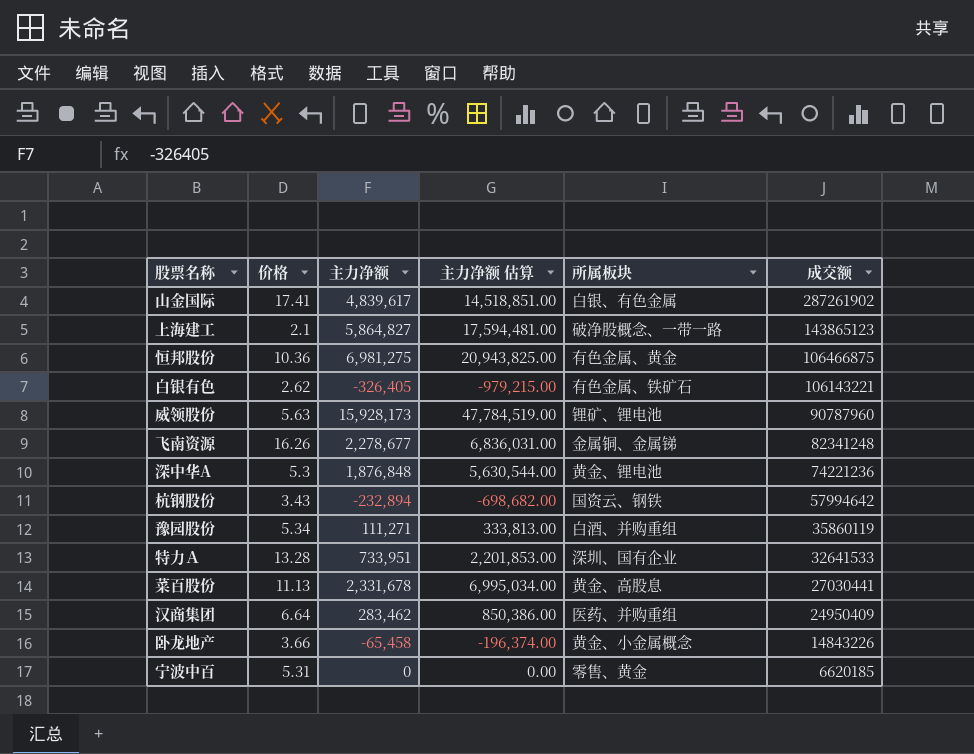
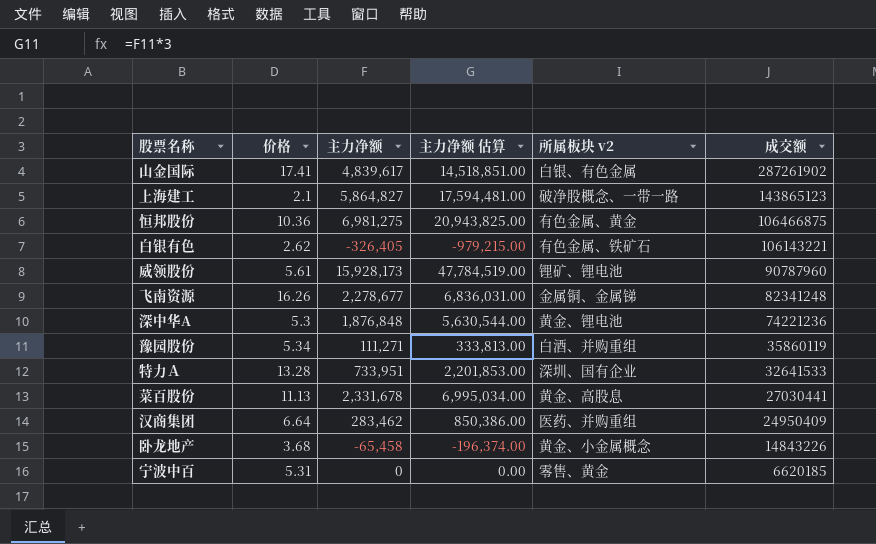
column name: 所属板块 -> 所属板块 v2
row 杭钢股份: 3.43 | -232,894 | -698,682.00 | 国资云、钢铁 | 57994642 -> none
威领股份 | 价格: 5.63 -> 5.61
卧龙地产 | 价格: 3.66 -> 3.68

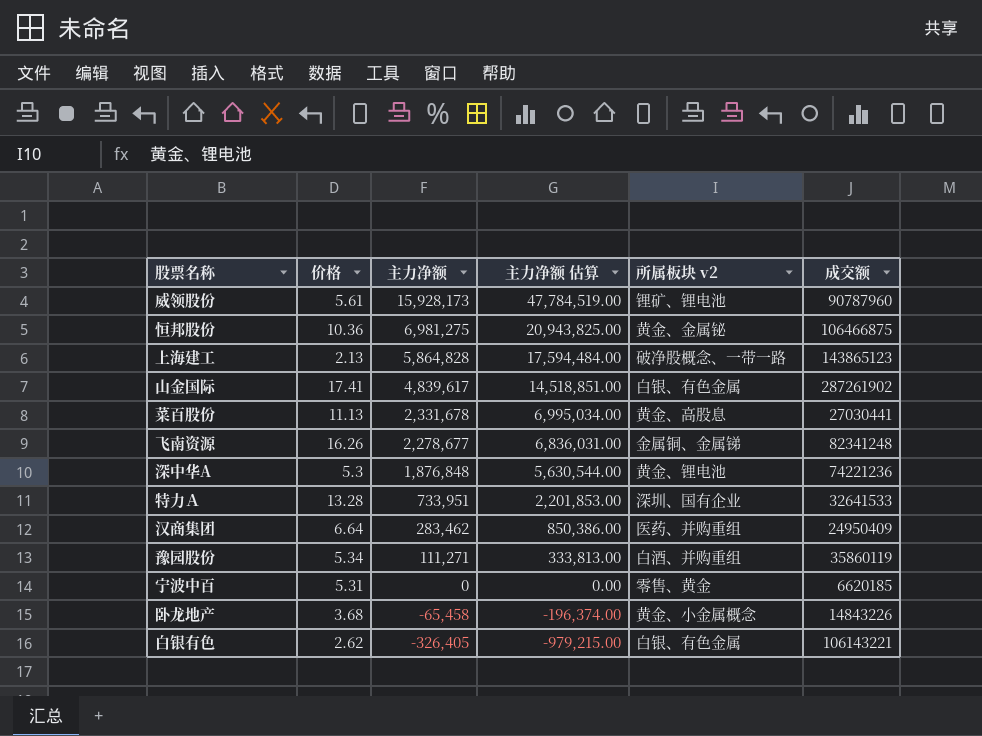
row order: 成交额 descending -> 主力净额 descending
恒邦股份 | 所属板块 v2: 有色金属、黄金 -> 黄金、金属铋
上海建工 | 价格: 2.1 -> 2.13
上海建工 | 主力净额: 5,864,827 -> 5,864,828
上海建工 | 主力净额 估算: 17,594,481.00 -> 17,594,484.00
白银有色 | 所属板块 v2: 有色金属、铁矿石 -> 白银、有色金属

